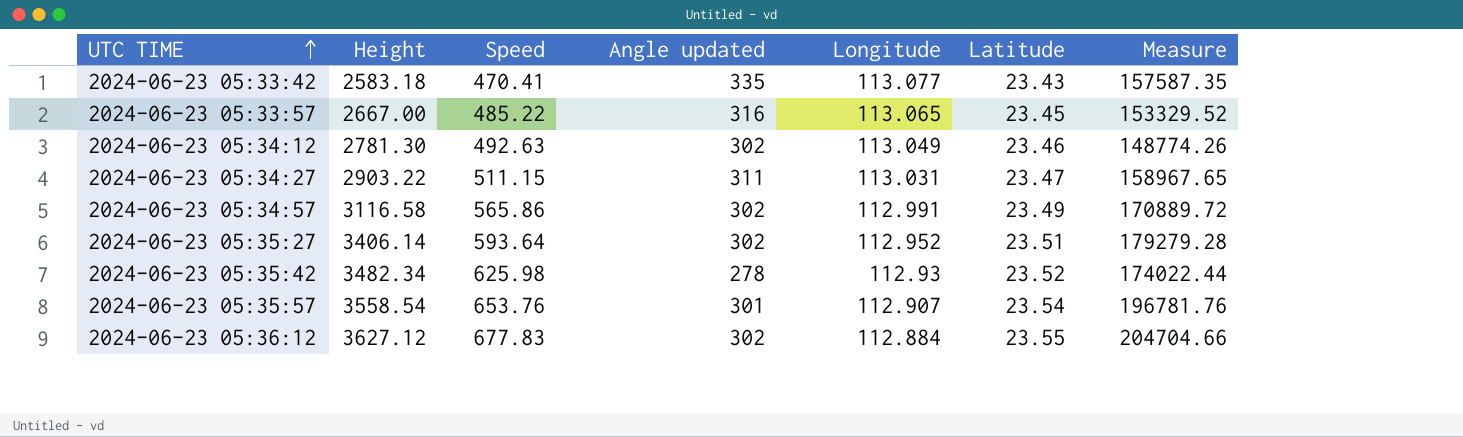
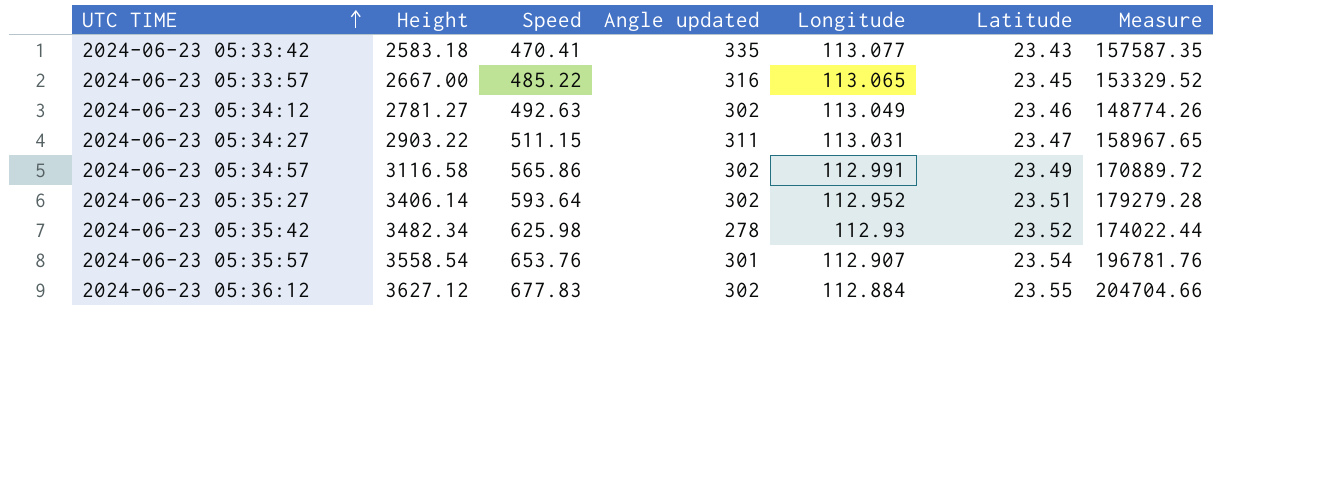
2024-06-23 05:34:12 | Height: 2781.30 -> 2781.27

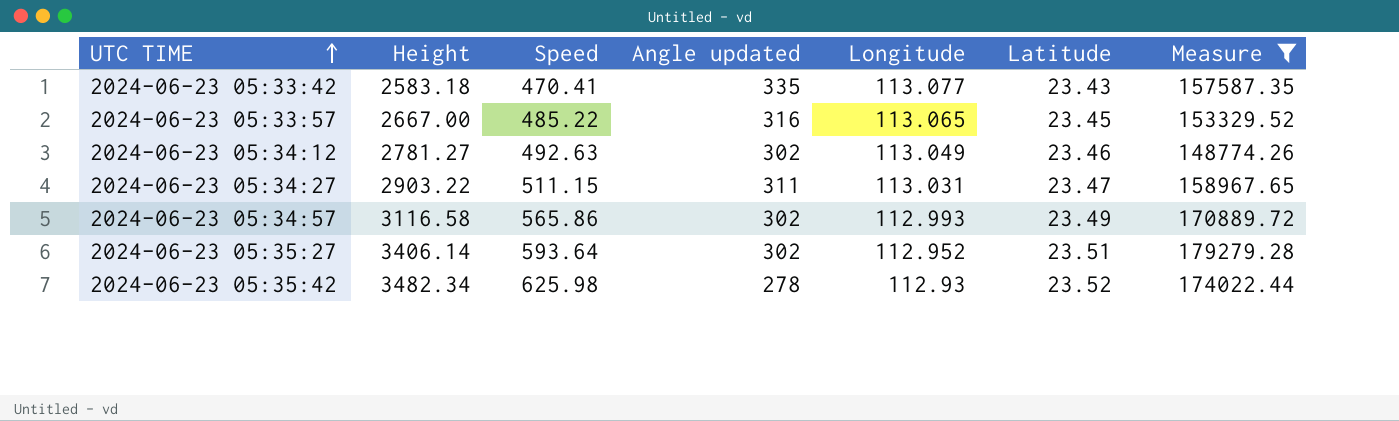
filter: none -> Measure <= 179279.28
2024-06-23 05:34:57 | Longitude: 112.991 -> 112.993

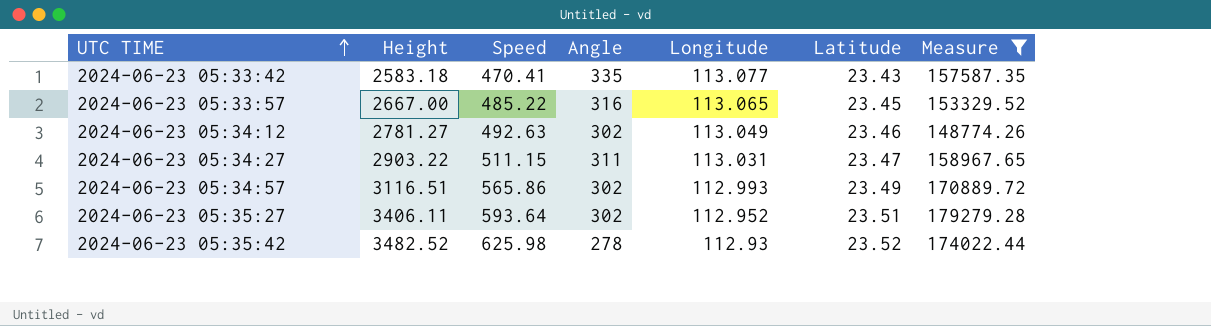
column name: Angle updated -> Angle
2024-06-23 05:34:57 | Height: 3116.58 -> 3116.51
2024-06-23 05:35:27 | Height: 3406.14 -> 3406.11
2024-06-23 05:35:42 | Height: 3482.34 -> 3482.52

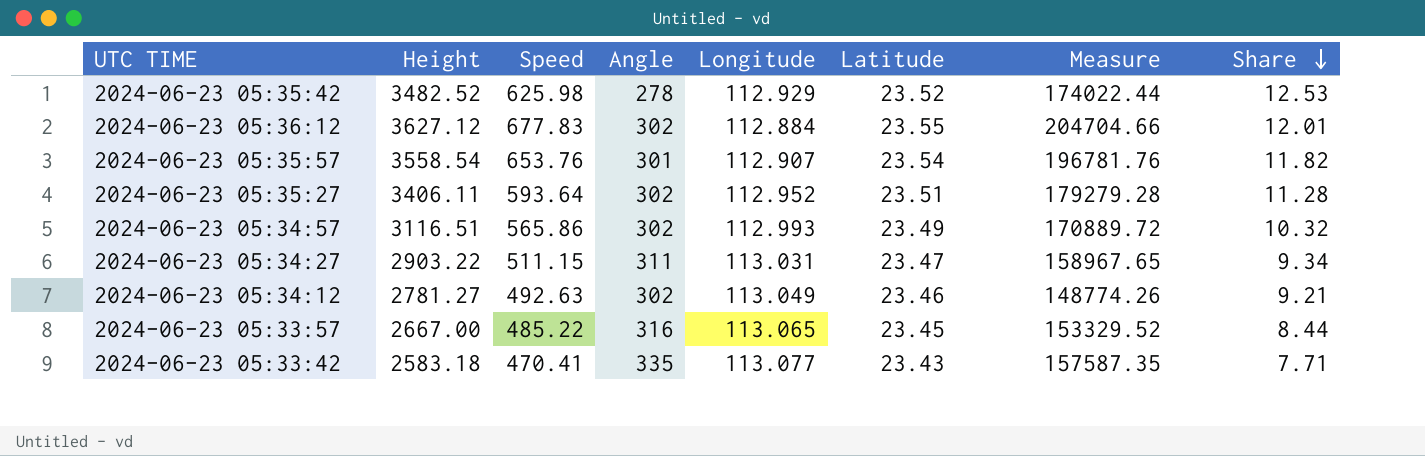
filter: Measure <= 179279.28 -> none
row order: UTC TIME ascending -> Share descending
column Share | formula: none -> [Height] / [Angle]
2024-06-23 05:35:42 | Longitude: 112.93 -> 112.929

